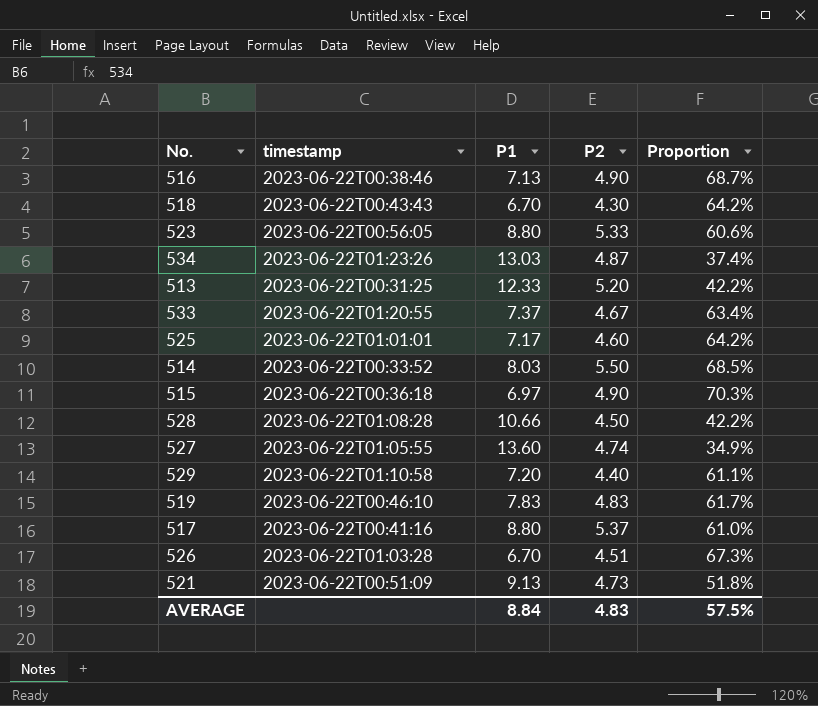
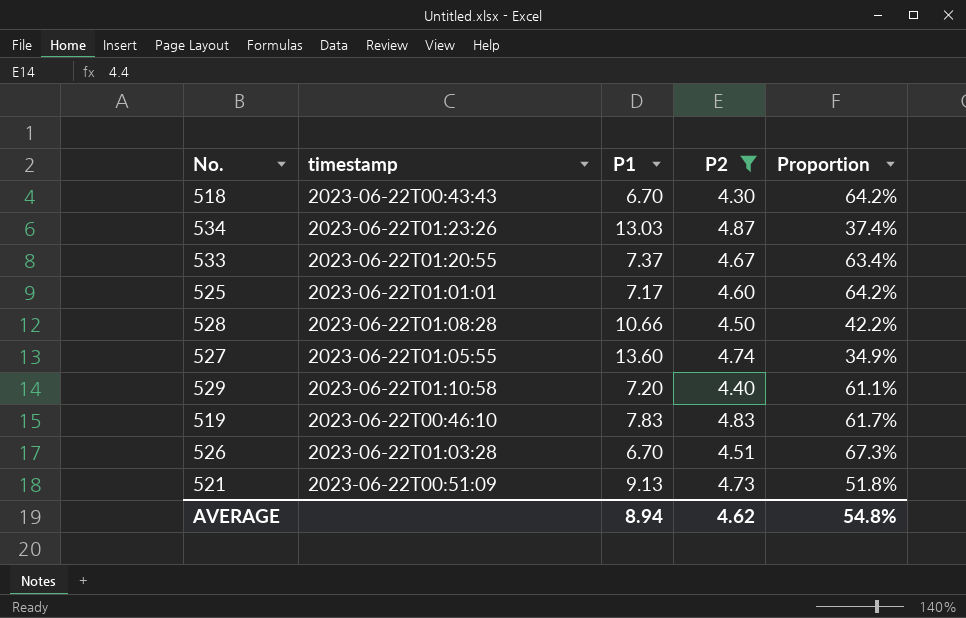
filter: none -> P2 <= 4.87
AVERAGE | P1: 8.84 -> 8.94
AVERAGE | P2: 4.83 -> 4.62
AVERAGE | Proportion: 57.5% -> 54.8%

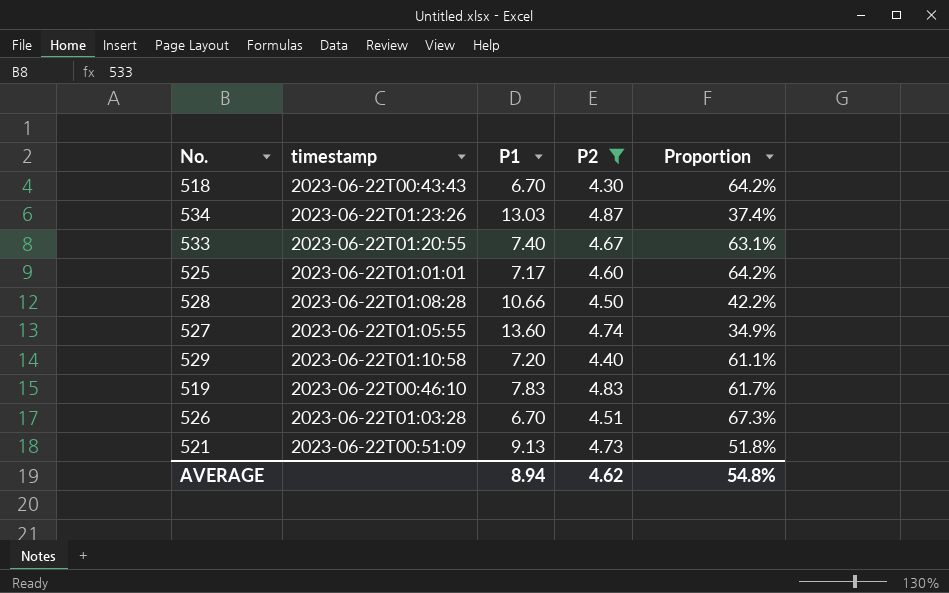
533 | P1: 7.37 -> 7.40
533 | Proportion: 63.4% -> 63.1%

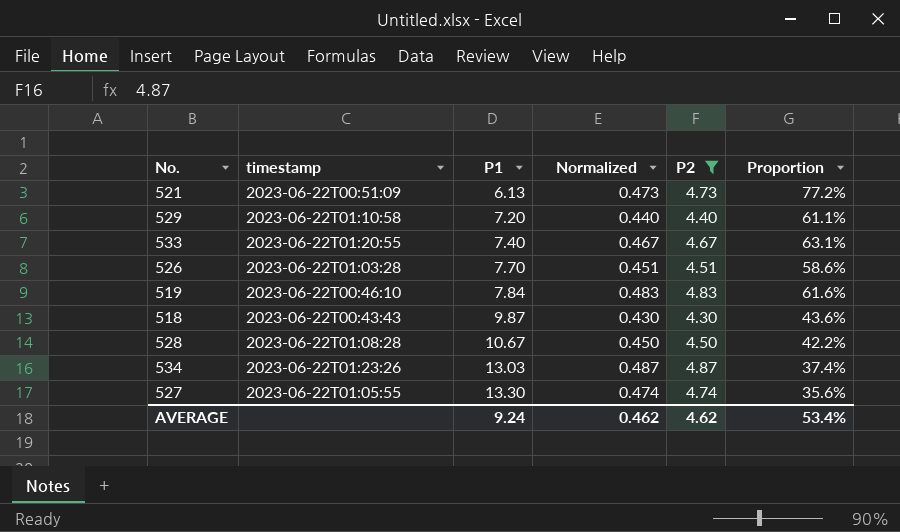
row order: none -> P1 ascending
column Normalized | formula: none -> [P2] * 0.1
row 525: 2023-06-22T01:01:01 | 7.17 | 4.60 | 64.2% -> none
521 | P1: 9.13 -> 6.13
521 | Proportion: 51.8% -> 77.2%
526 | P1: 6.70 -> 7.70
526 | Proportion: 67.3% -> 58.6%
519 | P1: 7.83 -> 7.84
519 | Proportion: 61.7% -> 61.6%
518 | P1: 6.70 -> 9.87
518 | Proportion: 64.2% -> 43.6%
528 | P1: 10.66 -> 10.67
527 | P1: 13.60 -> 13.30
527 | Proportion: 34.9% -> 35.6%
AVERAGE | P1: 8.94 -> 9.24
AVERAGE | Proportion: 54.8% -> 53.4%

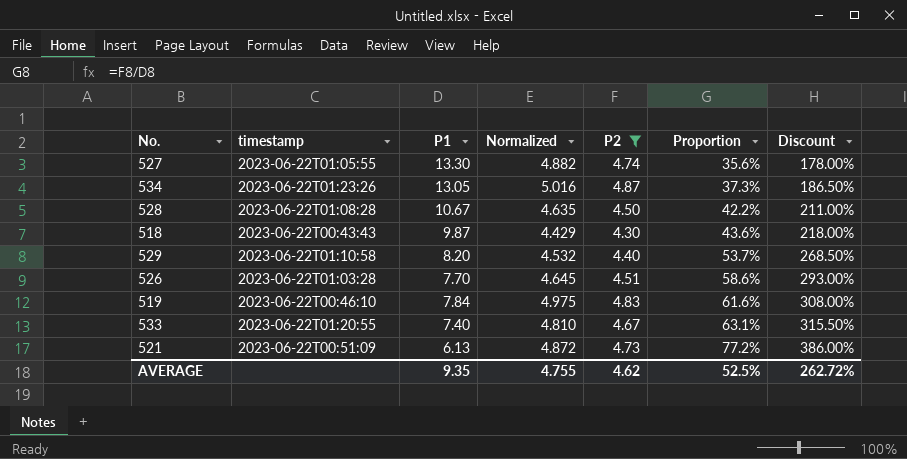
row order: P1 ascending -> Proportion ascending
column Normalized | formula: [P2] * 0.1 -> [P2] * 1.03
column Discount | formula: none -> [Proportion] * 5
534 | P1: 13.03 -> 13.05
534 | Proportion: 37.4% -> 37.3%
529 | P1: 7.20 -> 8.20
529 | Proportion: 61.1% -> 53.7%
AVERAGE | P1: 9.24 -> 9.35
AVERAGE | Normalized: 0.462 -> 4.755
AVERAGE | Proportion: 53.4% -> 52.5%

